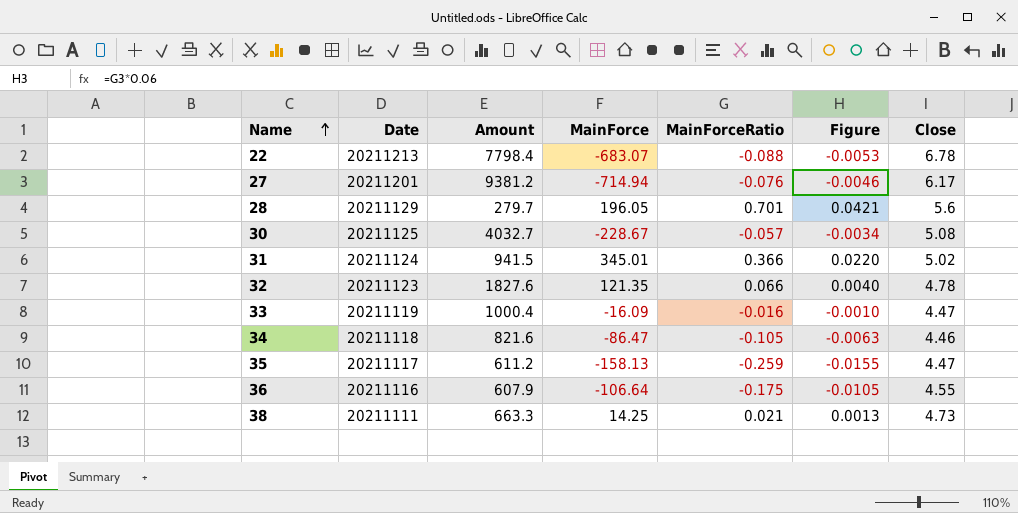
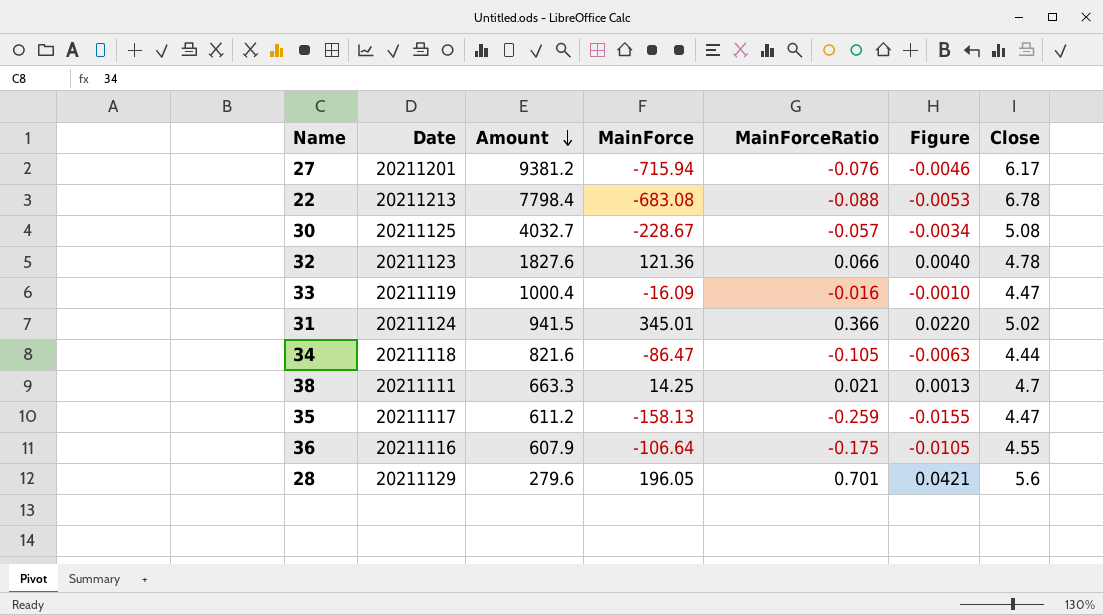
row order: Name ascending -> Amount descending
27 | MainForce: -714.94 -> -715.94
22 | MainForce: -683.07 -> -683.08
32 | MainForce: 121.35 -> 121.36
34 | Close: 4.46 -> 4.44
38 | Close: 4.73 -> 4.7
28 | Amount: 279.7 -> 279.6

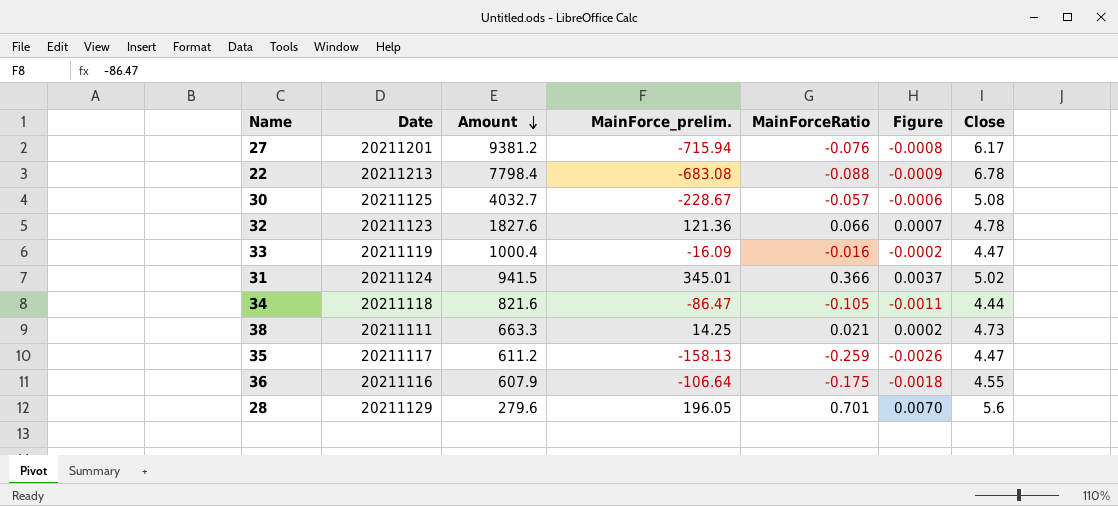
column name: MainForce -> MainForce_prelim.
column Figure | formula: [MainForceRatio] * 0.06 -> [MainForceRatio] * 0.01
38 | Close: 4.7 -> 4.73

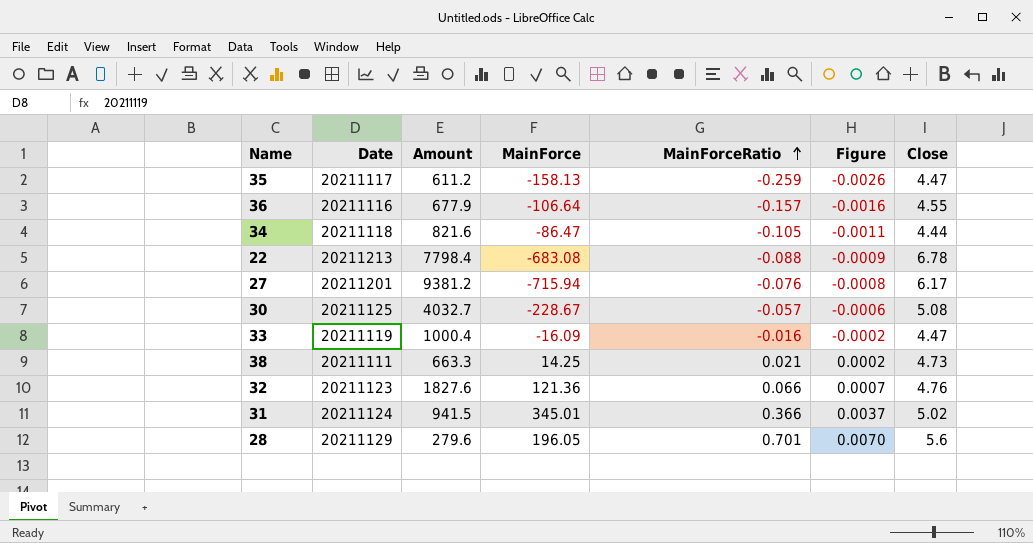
row order: Amount descending -> MainForceRatio ascending
column name: MainForce_prelim. -> MainForce
36 | Amount: 607.9 -> 677.9
36 | MainForceRatio: -0.175 -> -0.157
36 | Figure: -0.0018 -> -0.0016
32 | Close: 4.78 -> 4.76

